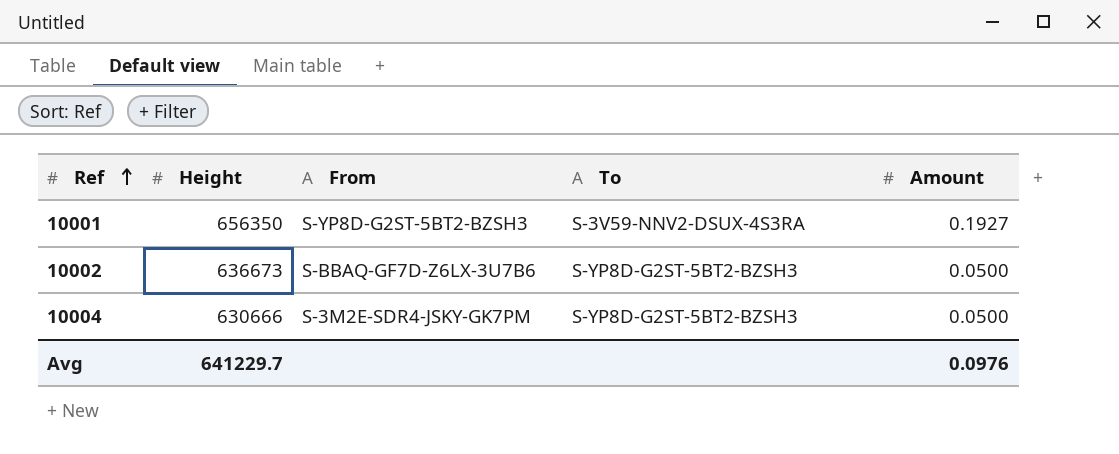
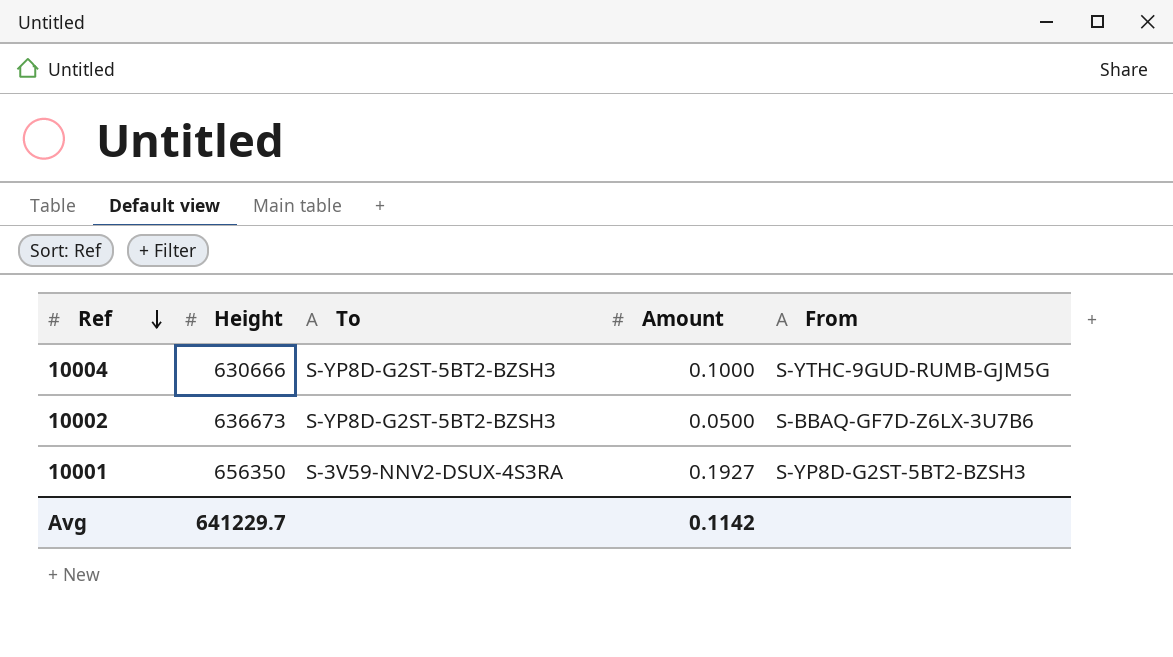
row order: Ref ascending -> Ref descending
column From | position: 3 -> 5
10004 | Amount: 0.0500 -> 0.1000
10004 | From: S-3M2E-SDR4-JSKY-GK7PM -> S-YTHC-9GUD-RUMB-GJM5G
Avg | Amount: 0.0976 -> 0.1142

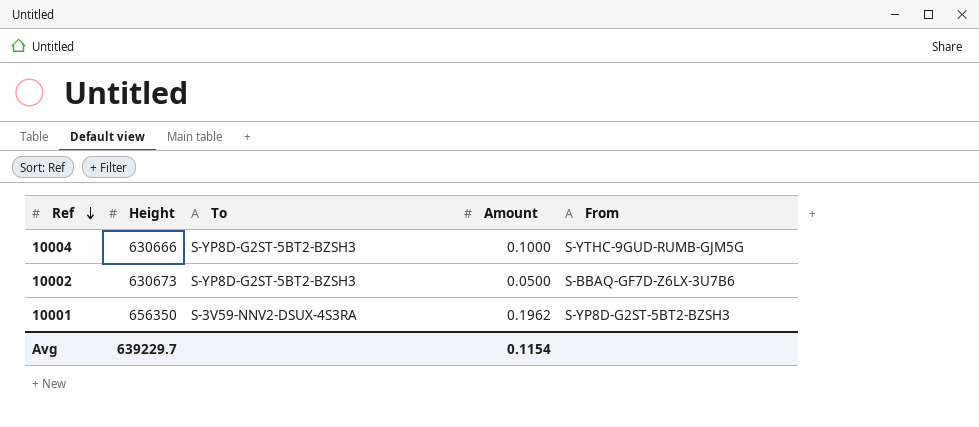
10002 | Height: 636673 -> 630673
10001 | Amount: 0.1927 -> 0.1962
Avg | Height: 641229.7 -> 639229.7
Avg | Amount: 0.1142 -> 0.1154

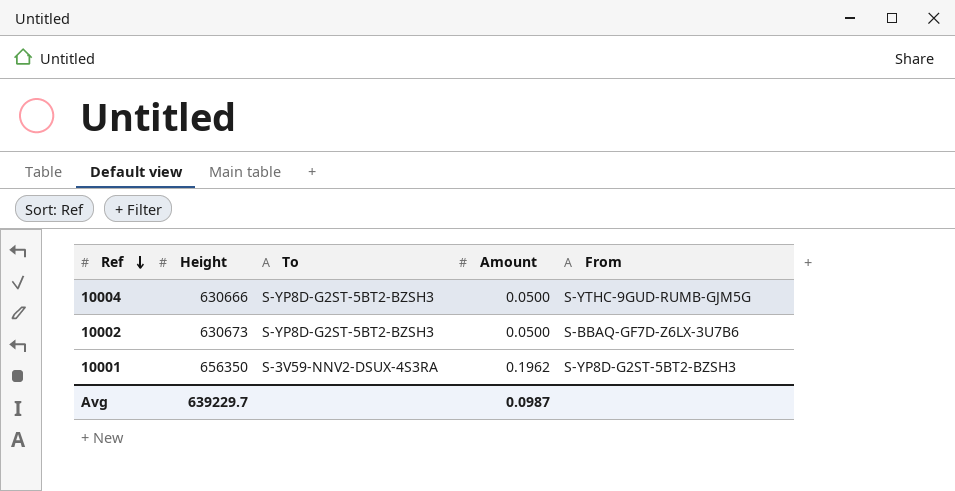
10004 | Amount: 0.1000 -> 0.0500
Avg | Amount: 0.1154 -> 0.0987

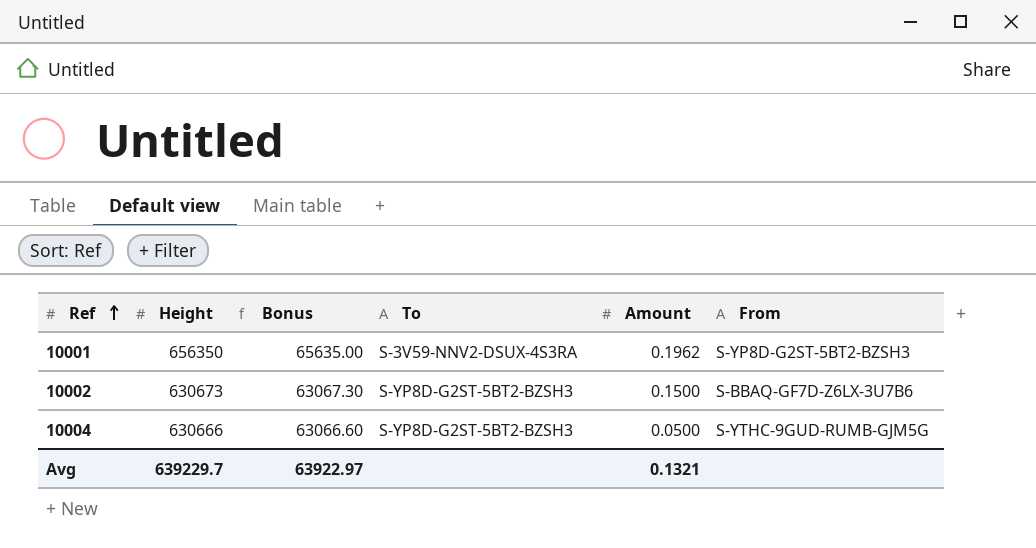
row order: Ref descending -> Ref ascending
column Bonus | formula: none -> [Height] * 0.1
10002 | Amount: 0.0500 -> 0.1500
Avg | Amount: 0.0987 -> 0.1321

